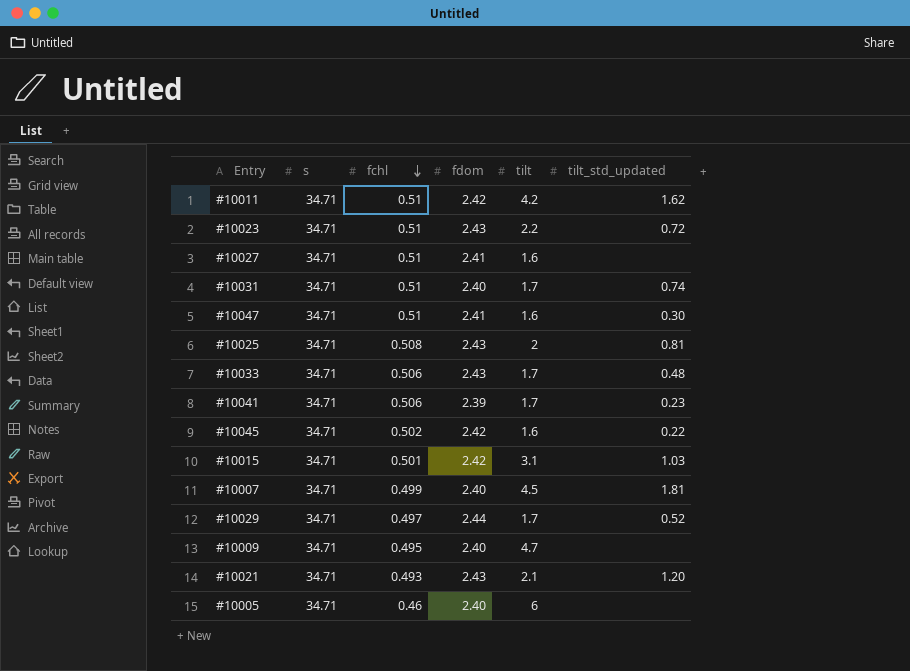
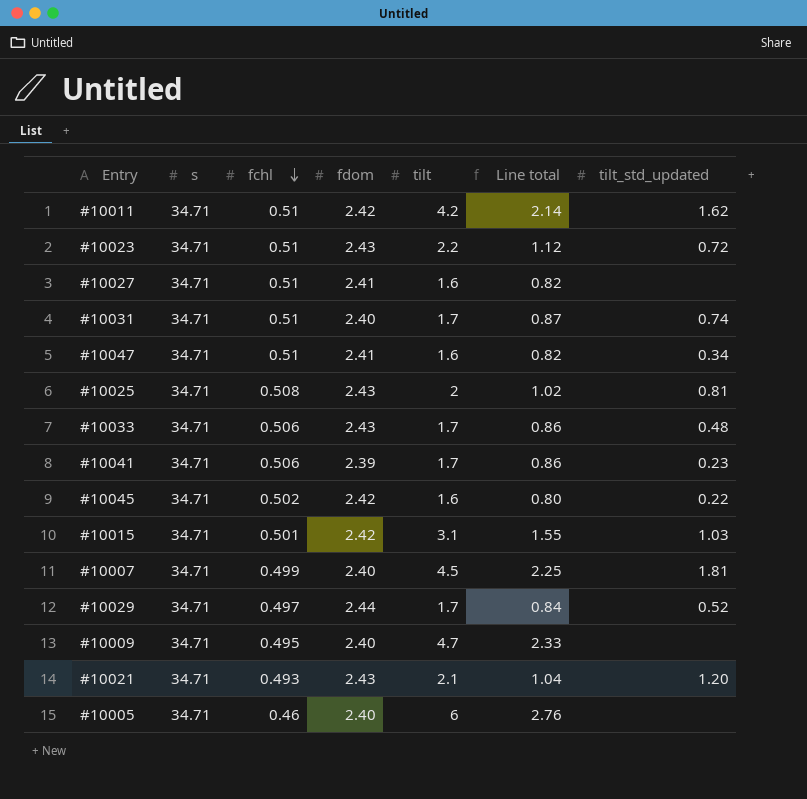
column Line total | formula: none -> [fchl] * [tilt]
#10047 | tilt_std_updated: 0.30 -> 0.34

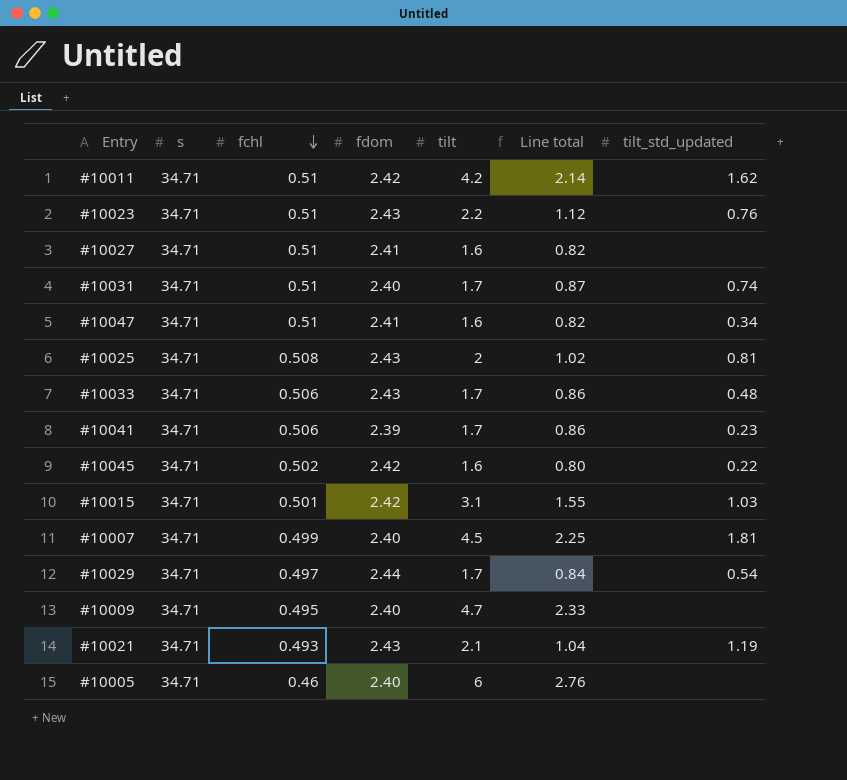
#10023 | tilt_std_updated: 0.72 -> 0.76
#10029 | tilt_std_updated: 0.52 -> 0.54
#10021 | tilt_std_updated: 1.20 -> 1.19

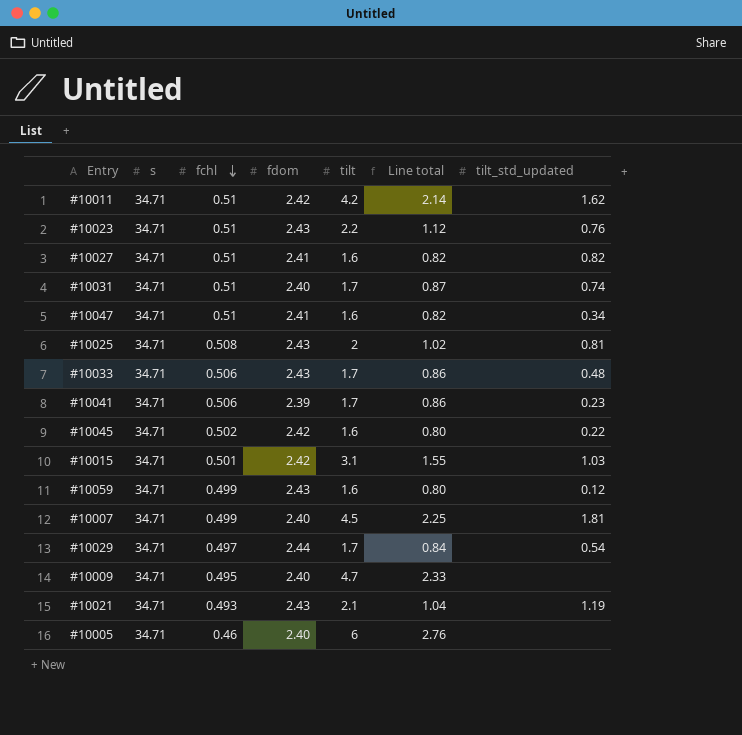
#10027 | tilt_std_updated: none -> 0.82
row #10059: none -> 34.71 | 0.499 | 2.43 | 1.6 | 0.80 | 0.12

